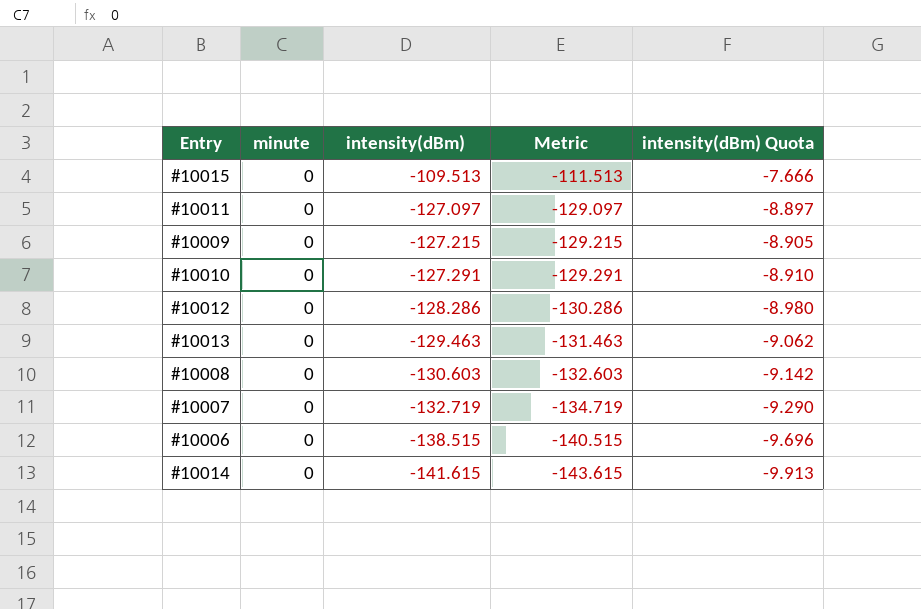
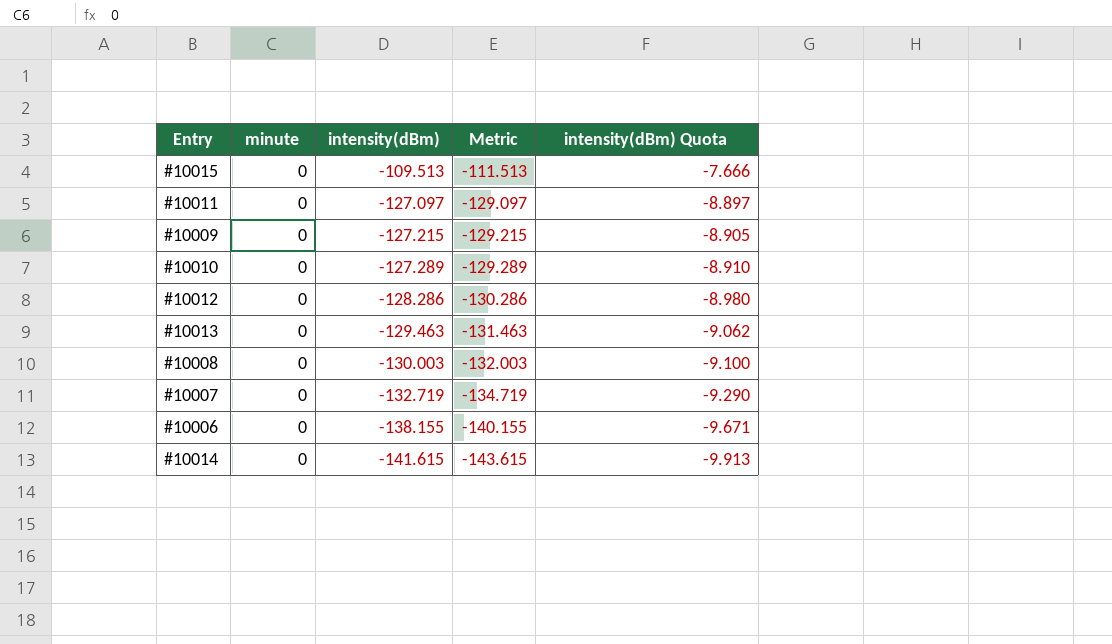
#10010 | intensity(dBm): -127.291 -> -127.289
#10010 | Metric: -129.291 -> -129.289
#10008 | intensity(dBm): -130.603 -> -130.003
#10008 | Metric: -132.603 -> -132.003
#10008 | intensity(dBm) Quota: -9.142 -> -9.100
#10006 | intensity(dBm): -138.515 -> -138.155
#10006 | Metric: -140.515 -> -140.155
#10006 | intensity(dBm) Quota: -9.696 -> -9.671

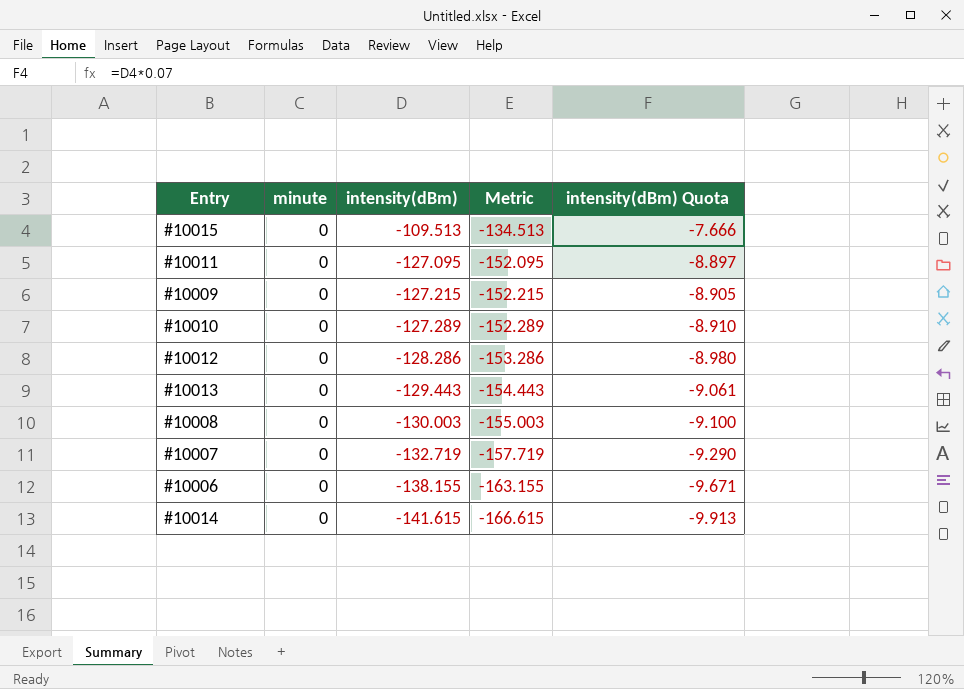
column Metric | formula: [intensity(dBm)] - 2 -> [intensity(dBm)] - 25
#10011 | intensity(dBm): -127.097 -> -127.095
#10013 | intensity(dBm): -129.463 -> -129.443
#10013 | intensity(dBm) Quota: -9.062 -> -9.061

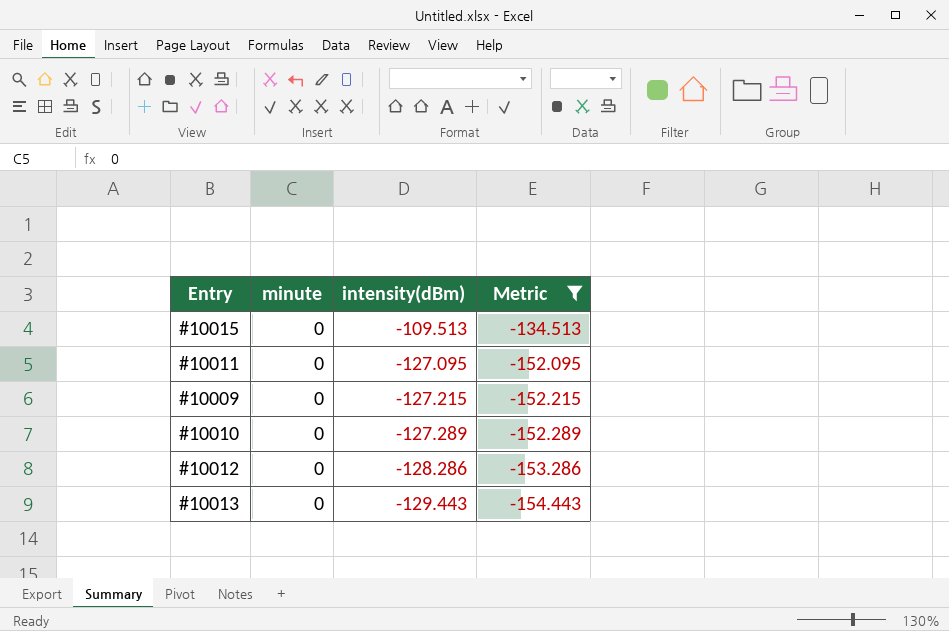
filter: none -> Metric >= -154.443
column intensity(dBm) Quota | formula: [intensity(dBm)] * 0.07 -> none

